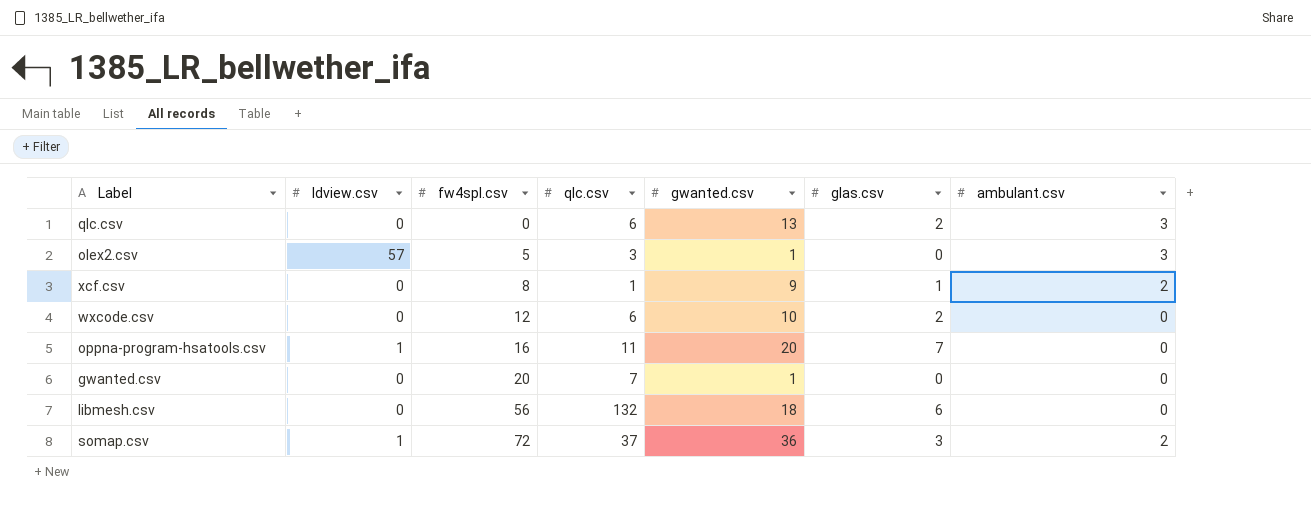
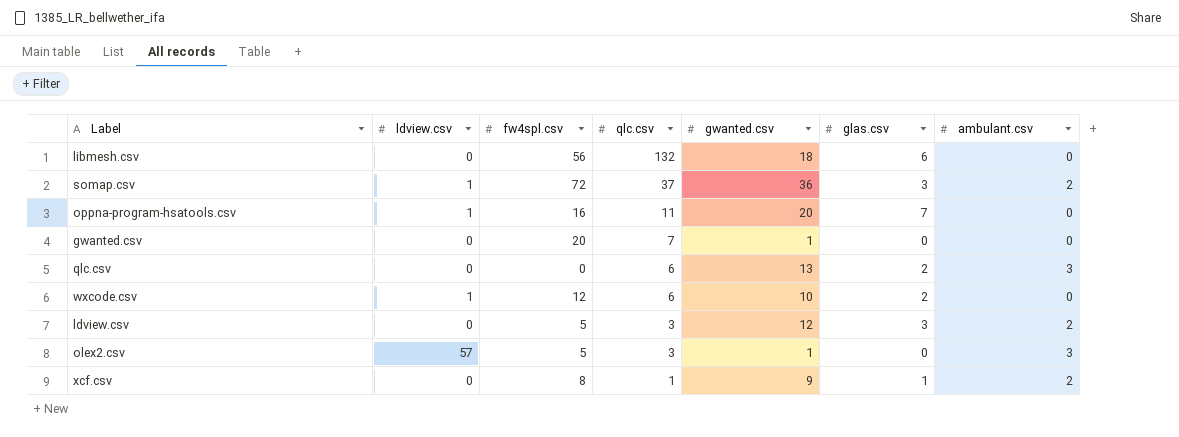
row order: fw4spl.csv ascending -> qlc.csv descending
wxcode.csv | ldview.csv: 0 -> 1
row ldview.csv: none -> 0 | 5 | 3 | 12 | 3 | 2

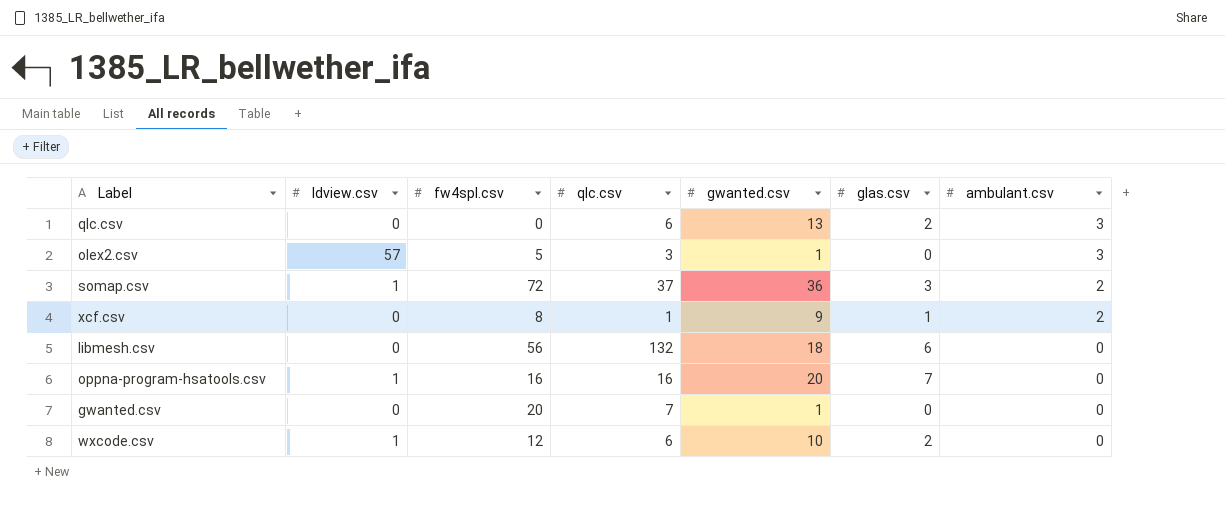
row order: qlc.csv descending -> ambulant.csv descending
row ldview.csv: 0 | 5 | 3 | 12 | 3 | 2 -> none
oppna-program-hsatools.csv | qlc.csv: 11 -> 16

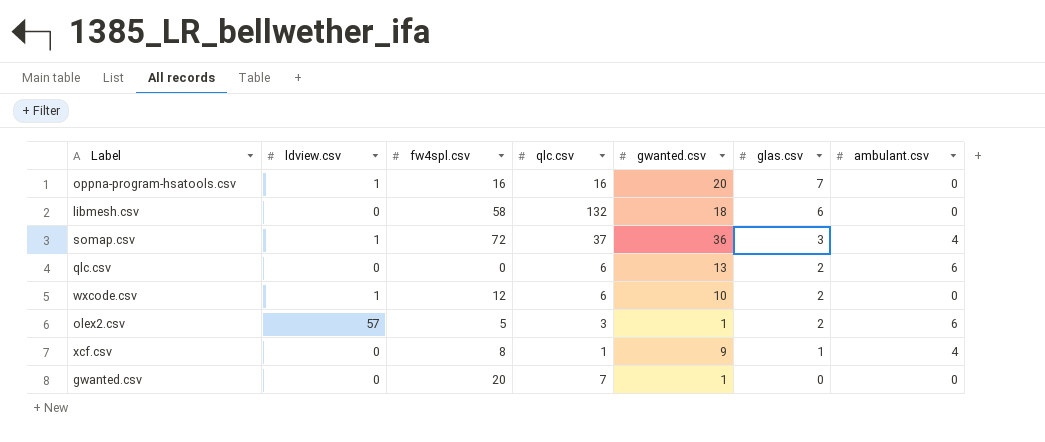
row order: ambulant.csv descending -> glas.csv descending
libmesh.csv | fw4spl.csv: 56 -> 58
somap.csv | ambulant.csv: 2 -> 4
qlc.csv | ambulant.csv: 3 -> 6
olex2.csv | glas.csv: 0 -> 2
olex2.csv | ambulant.csv: 3 -> 6
xcf.csv | ambulant.csv: 2 -> 4

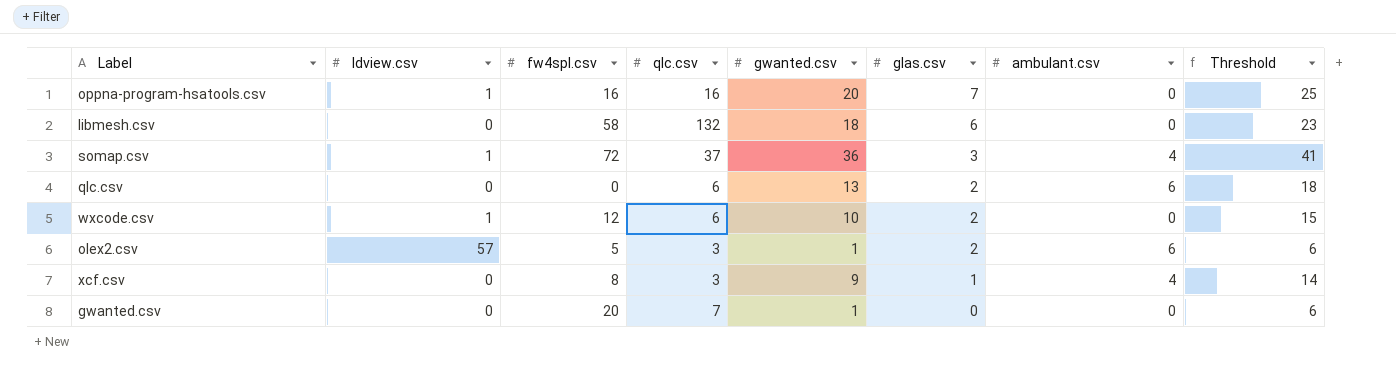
column Threshold | formula: none -> [gwanted.csv] + 5
xcf.csv | qlc.csv: 1 -> 3

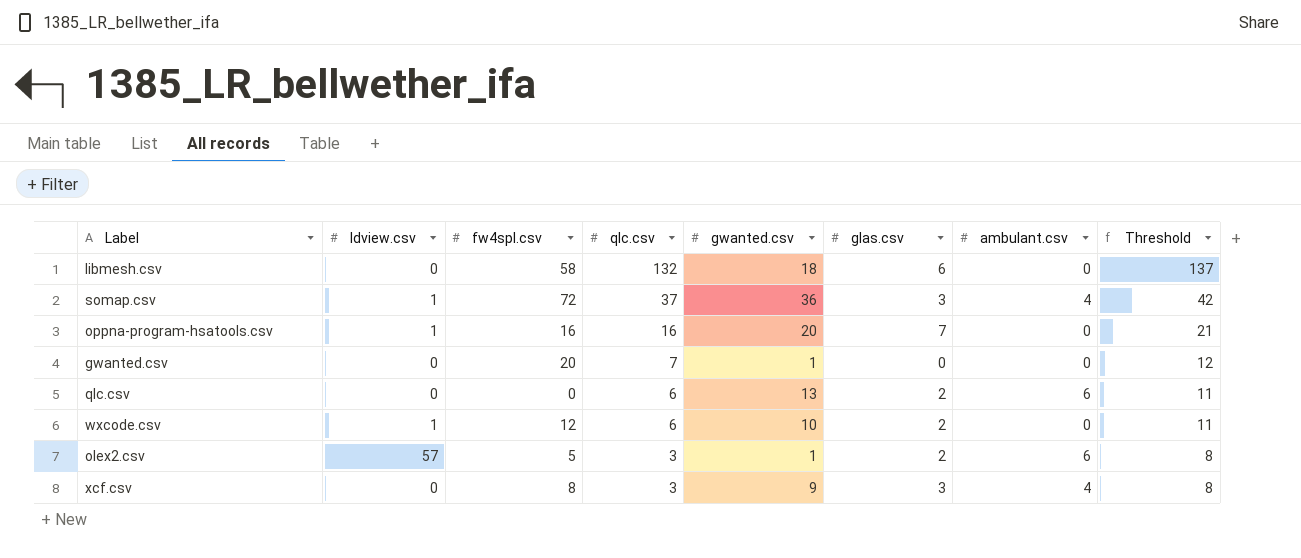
row order: glas.csv descending -> qlc.csv descending
column Threshold | formula: [gwanted.csv] + 5 -> [qlc.csv] + 5
xcf.csv | glas.csv: 1 -> 3

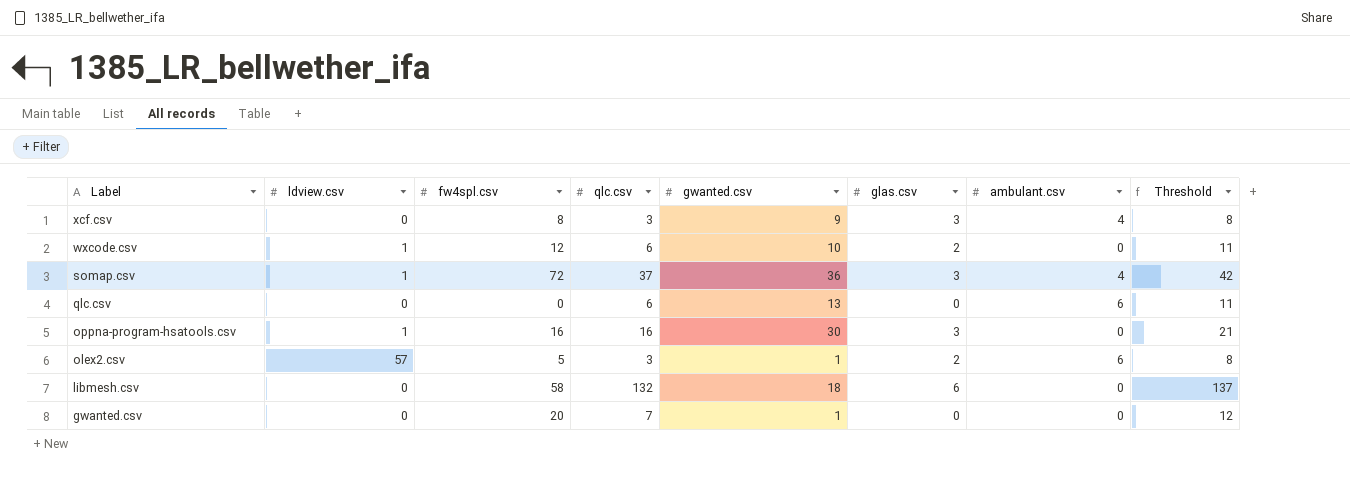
row order: qlc.csv descending -> Label descending
qlc.csv | glas.csv: 2 -> 0
oppna-program-hsatools.csv | gwanted.csv: 20 -> 30
oppna-program-hsatools.csv | glas.csv: 7 -> 3

